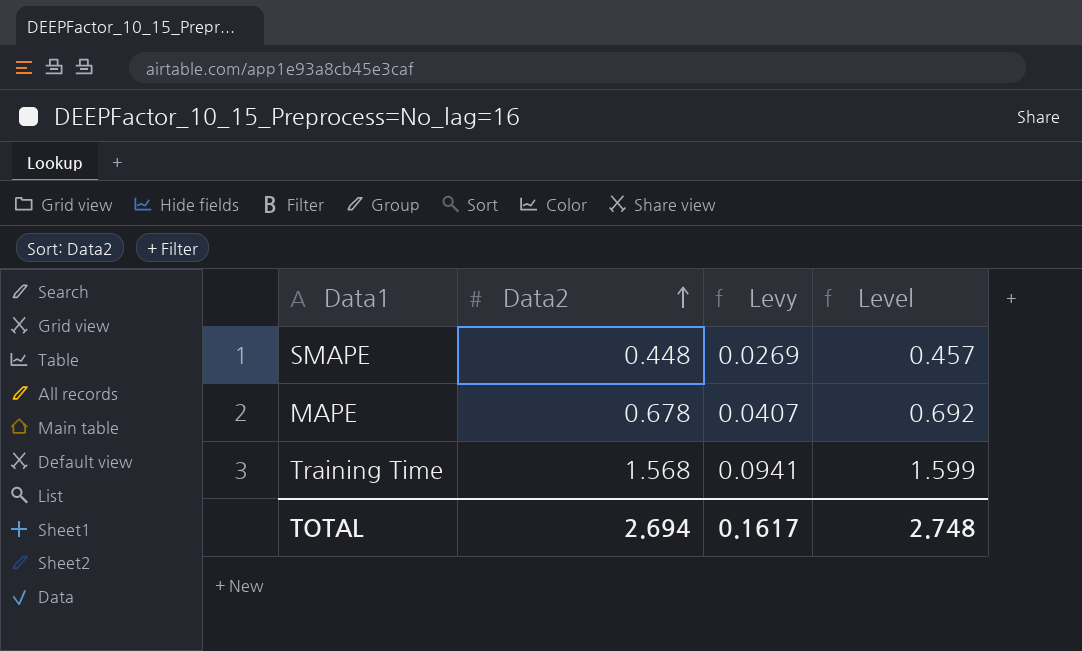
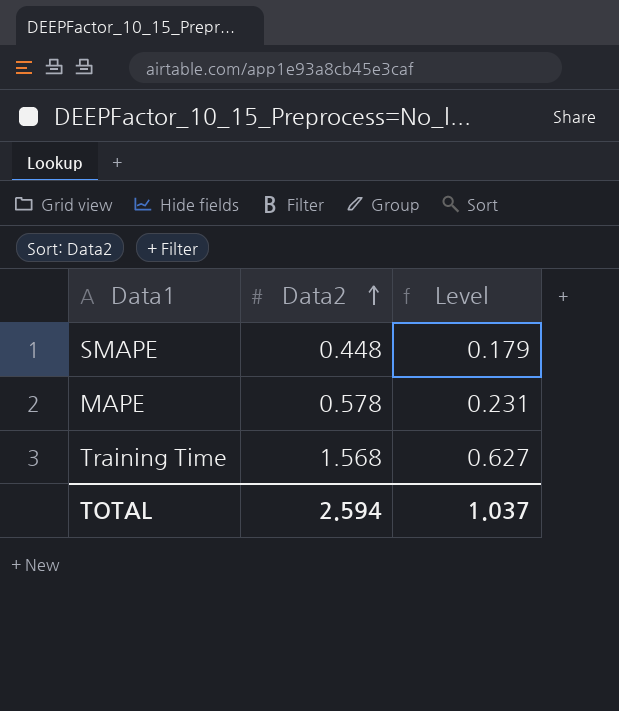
column Levy | formula: [Data2] * 0.06 -> none
column Level | formula: [Data2] * 1.02 -> [Data2] * 0.4
MAPE | Data2: 0.678 -> 0.578
TOTAL | Data2: 2.694 -> 2.594
TOTAL | Level: 2.748 -> 1.037

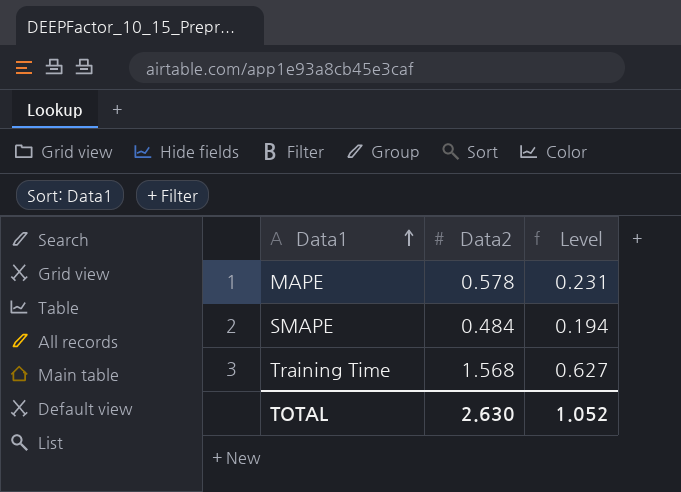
row order: Data2 ascending -> Data1 ascending
SMAPE | Data2: 0.448 -> 0.484
SMAPE | Level: 0.179 -> 0.194
TOTAL | Data2: 2.594 -> 2.630
TOTAL | Level: 1.037 -> 1.052

